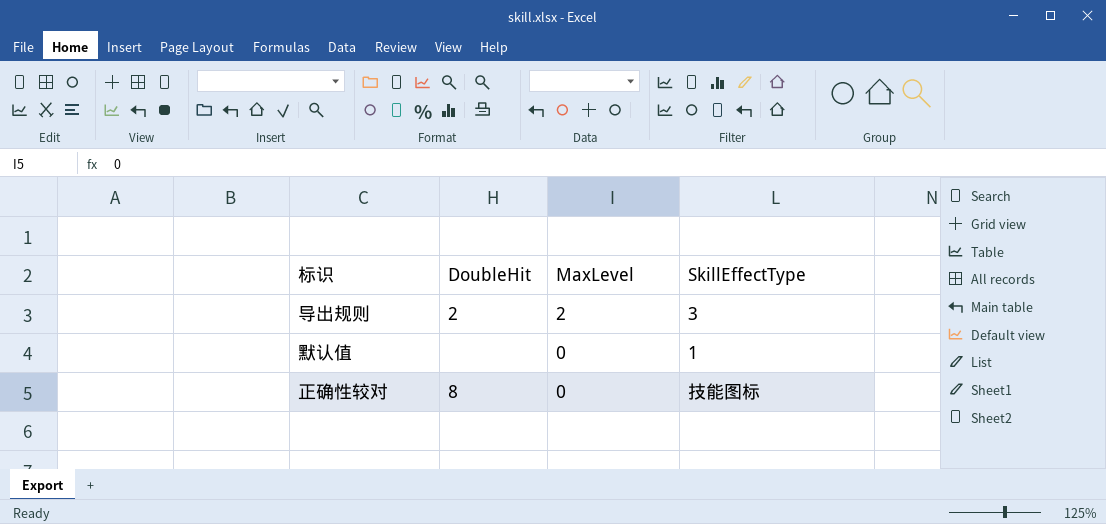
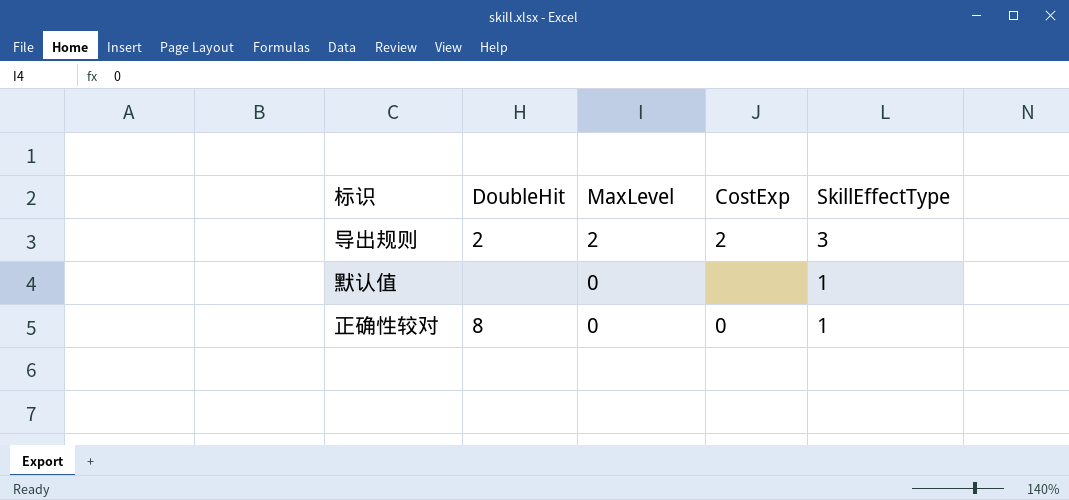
column CostExp | position: none -> 4
正确性较对 | SkillEffectType: 技能图标 -> 1

